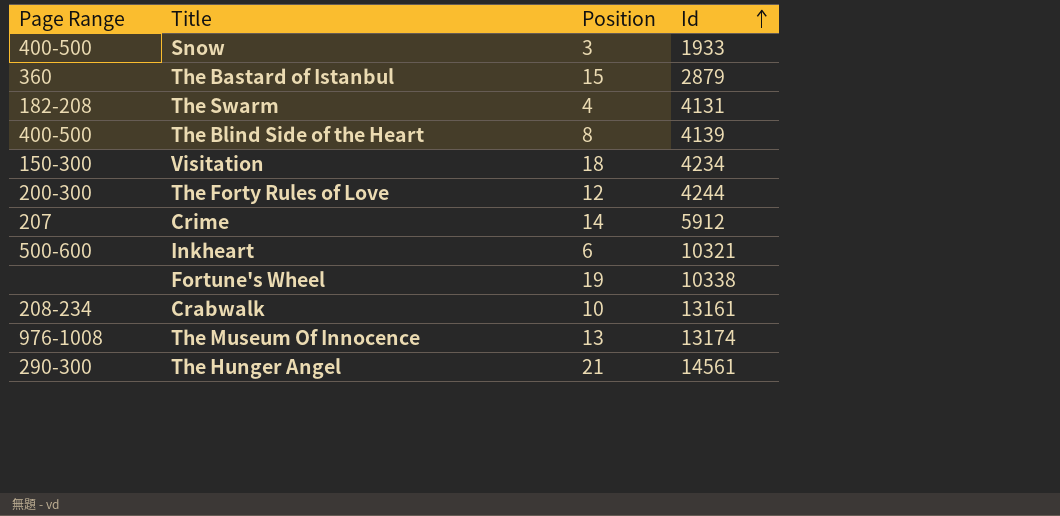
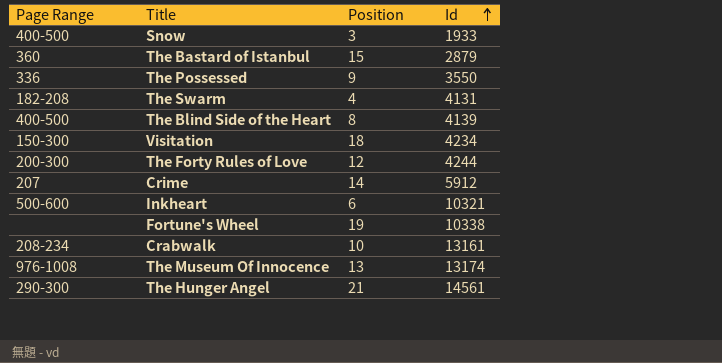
row The Possessed: none -> 336 | 9 | 3550

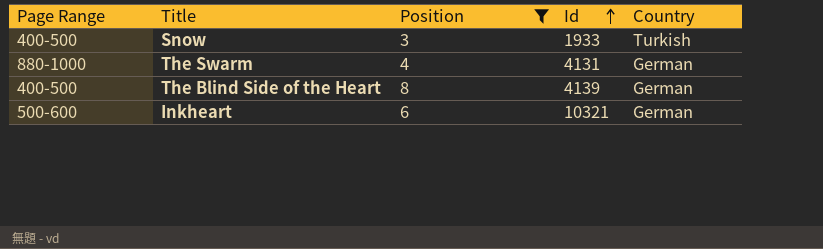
filter: none -> Position <= 8
column Country | position: none -> 5
The Swarm | Page Range: 182-208 -> 880-1000

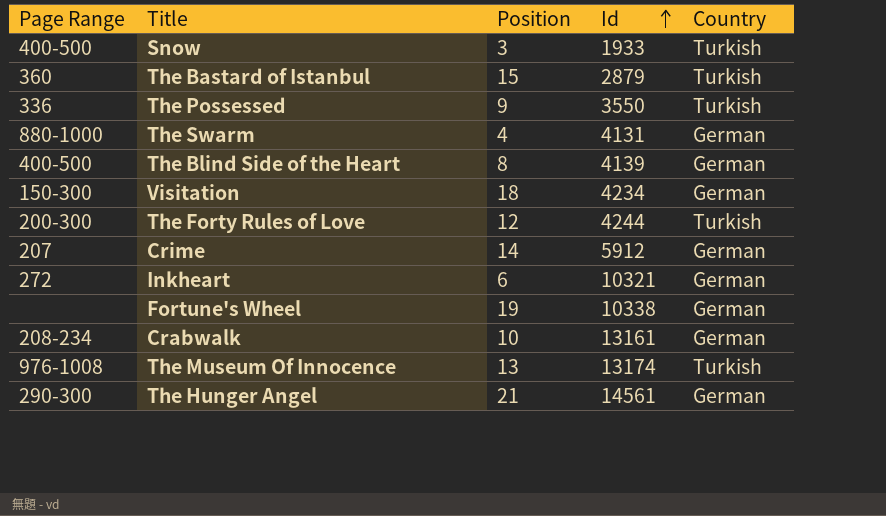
filter: Position <= 8 -> none
Inkheart | Page Range: 500-600 -> 272

